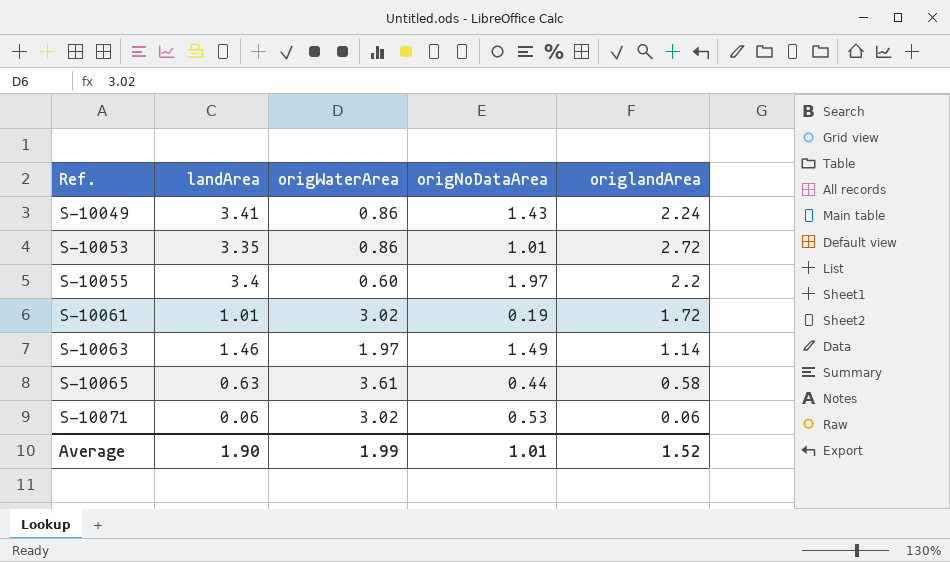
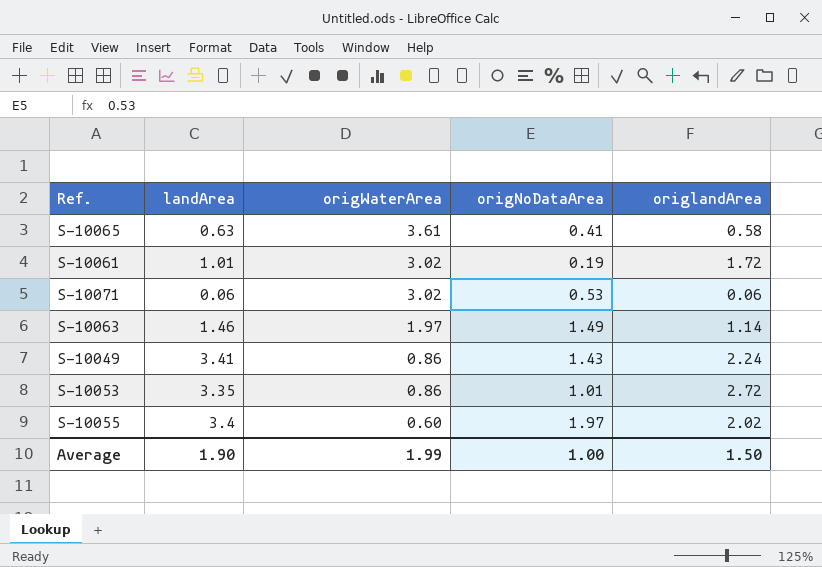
row order: Ref. ascending -> origWaterArea descending
S-10065 | origNoDataArea: 0.44 -> 0.41
S-10055 | origlandArea: 2.2 -> 2.02
Average | origNoDataArea: 1.01 -> 1.00
Average | origlandArea: 1.52 -> 1.50

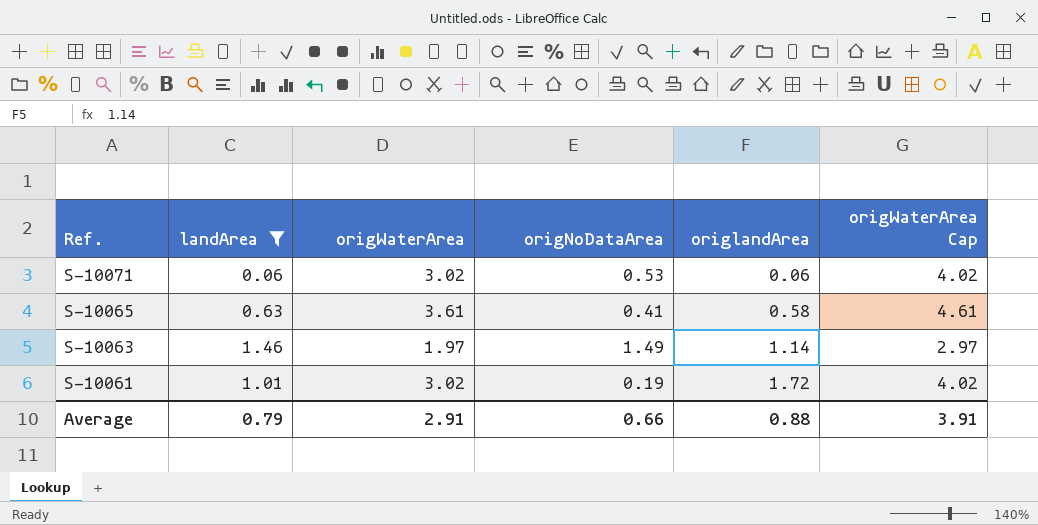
filter: none -> landArea <= 1.46
row order: origWaterArea descending -> Ref. descending
column origWaterArea Cap | formula: none -> [origWaterArea] + 1
Average | landArea: 1.90 -> 0.79
Average | origWaterArea: 1.99 -> 2.91
Average | origNoDataArea: 1.00 -> 0.66
Average | origlandArea: 1.50 -> 0.88

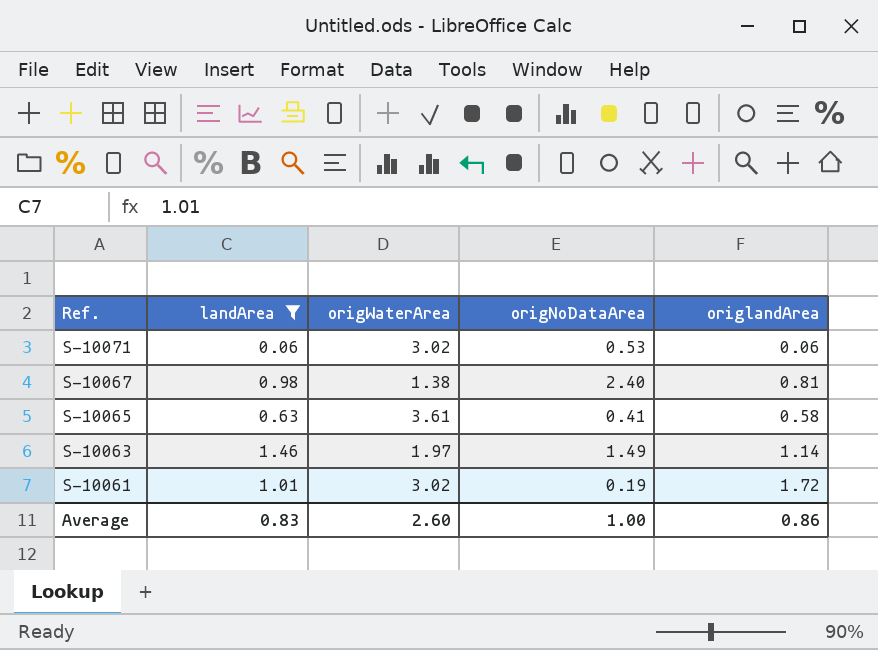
column origWaterArea Cap | formula: [origWaterArea] + 1 -> none
row S-10067: none -> 0.98 | 1.38 | 2.40 | 0.81
Average | landArea: 0.79 -> 0.83
Average | origWaterArea: 2.91 -> 2.60
Average | origNoDataArea: 0.66 -> 1.00
Average | origlandArea: 0.88 -> 0.86

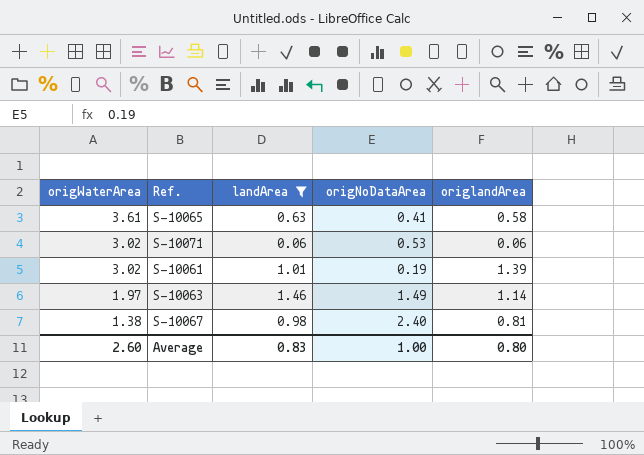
row order: Ref. descending -> origWaterArea descending
column origWaterArea | position: 3 -> 1
S-10061 | origlandArea: 1.72 -> 1.39
Average | origlandArea: 0.86 -> 0.80

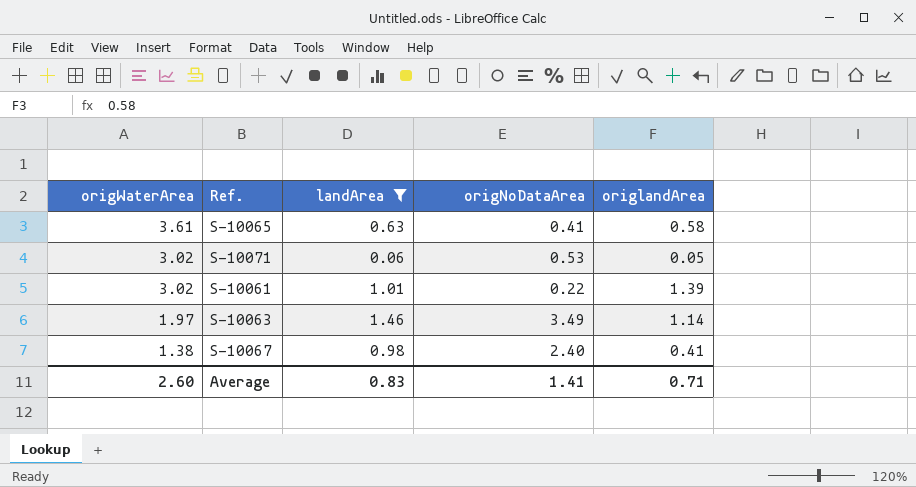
S-10071 | origlandArea: 0.06 -> 0.05
S-10061 | origNoDataArea: 0.19 -> 0.22
S-10063 | origNoDataArea: 1.49 -> 3.49
S-10067 | origlandArea: 0.81 -> 0.41
Average | origNoDataArea: 1.00 -> 1.41
Average | origlandArea: 0.80 -> 0.71

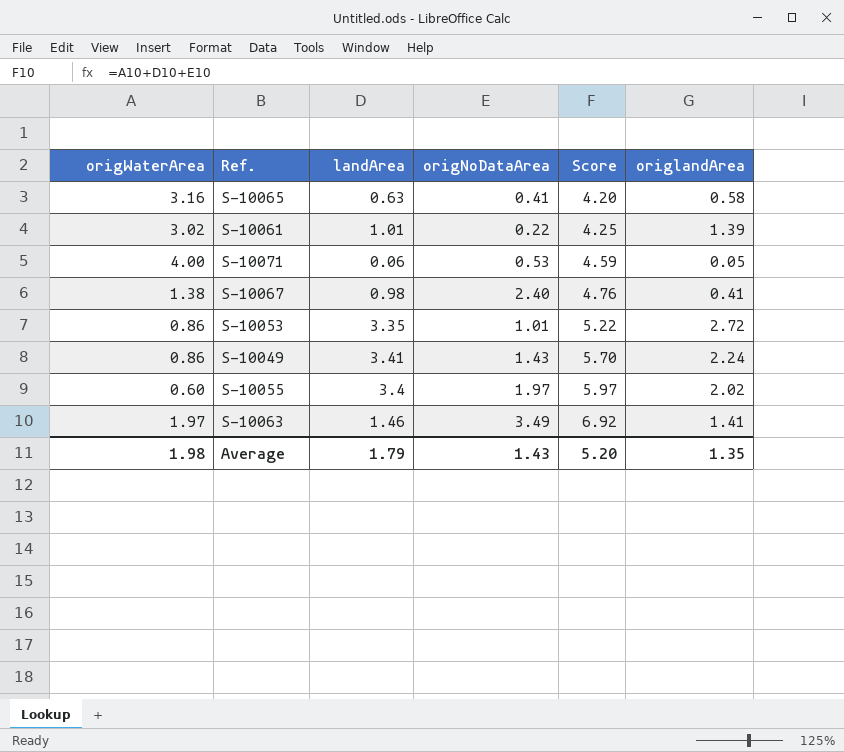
filter: landArea <= 1.46 -> none
row order: origWaterArea descending -> Score ascending
column Score | formula: none -> [origWaterArea] + [landArea] + [origNoDataArea]
S-10065 | origWaterArea: 3.61 -> 3.16
S-10071 | origWaterArea: 3.02 -> 4.00
S-10063 | origlandArea: 1.14 -> 1.41
Average | origWaterArea: 2.60 -> 1.98
Average | landArea: 0.83 -> 1.79
Average | origNoDataArea: 1.41 -> 1.43
Average | origlandArea: 0.71 -> 1.35

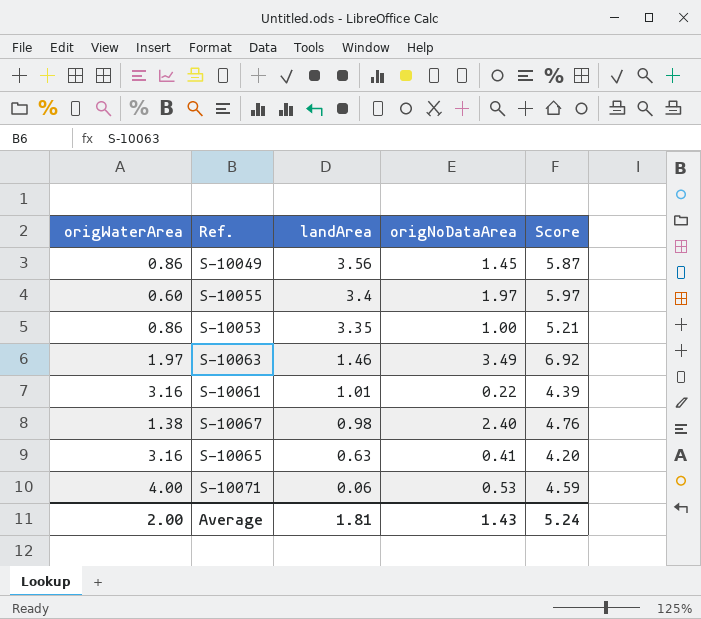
row order: Score ascending -> landArea descending
column origlandArea | position: 6 -> none
S-10049 | landArea: 3.41 -> 3.56
S-10049 | origNoDataArea: 1.43 -> 1.45
S-10049 | Score: 5.70 -> 5.87
S-10053 | origNoDataArea: 1.01 -> 1.00
S-10053 | Score: 5.22 -> 5.21
S-10061 | origWaterArea: 3.02 -> 3.16
S-10061 | Score: 4.25 -> 4.39
Average | origWaterArea: 1.98 -> 2.00
Average | landArea: 1.79 -> 1.81
Average | Score: 5.20 -> 5.24

